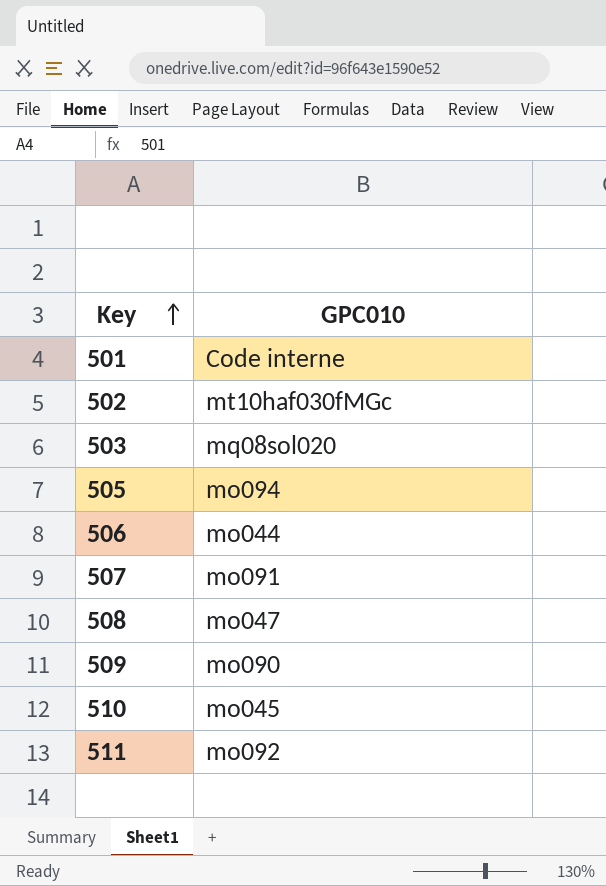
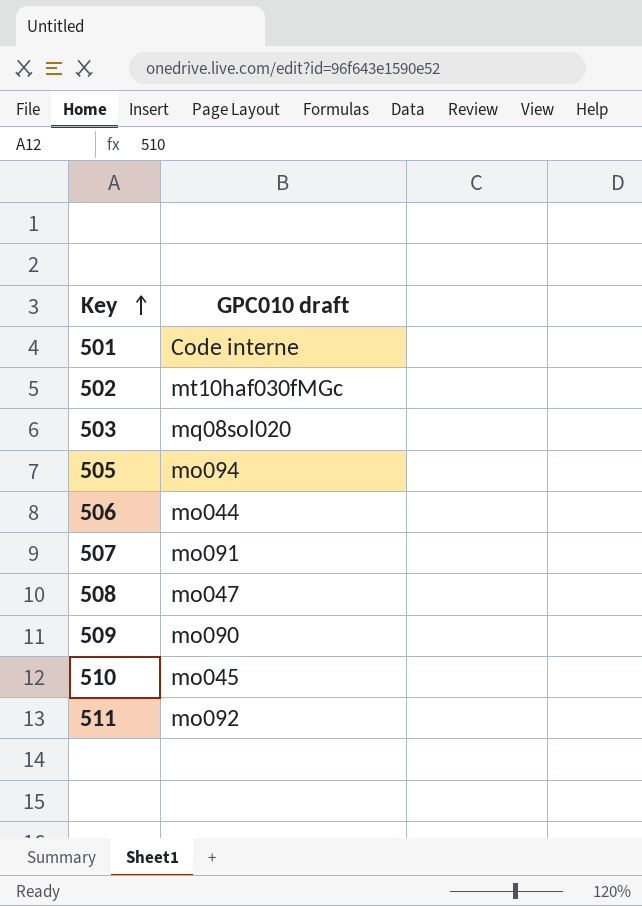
column name: GPC010 -> GPC010 draft

